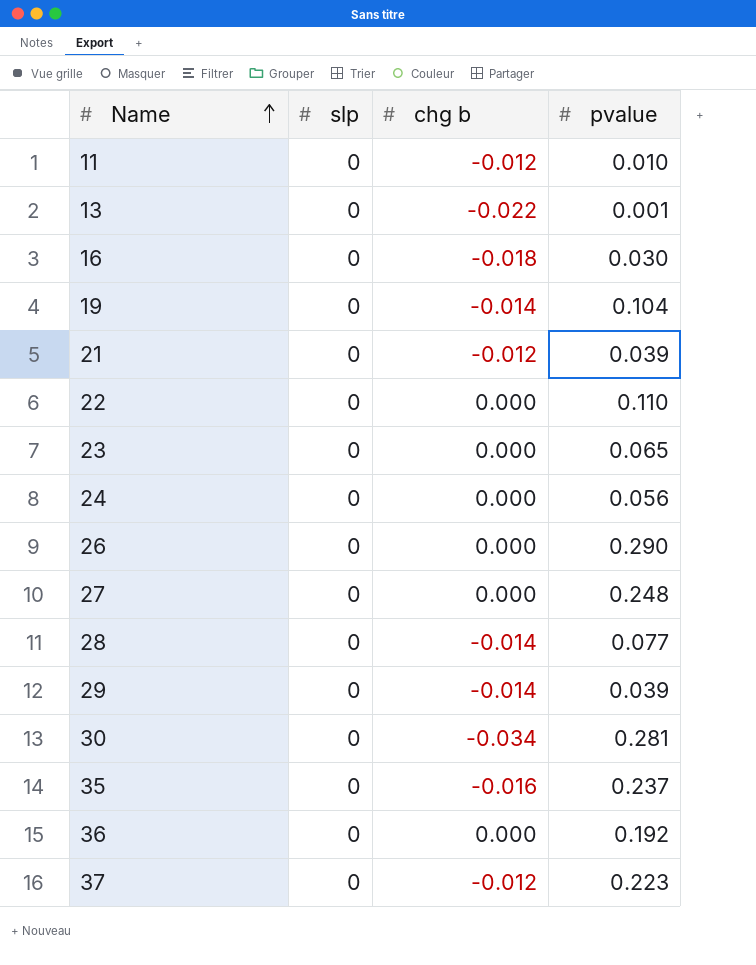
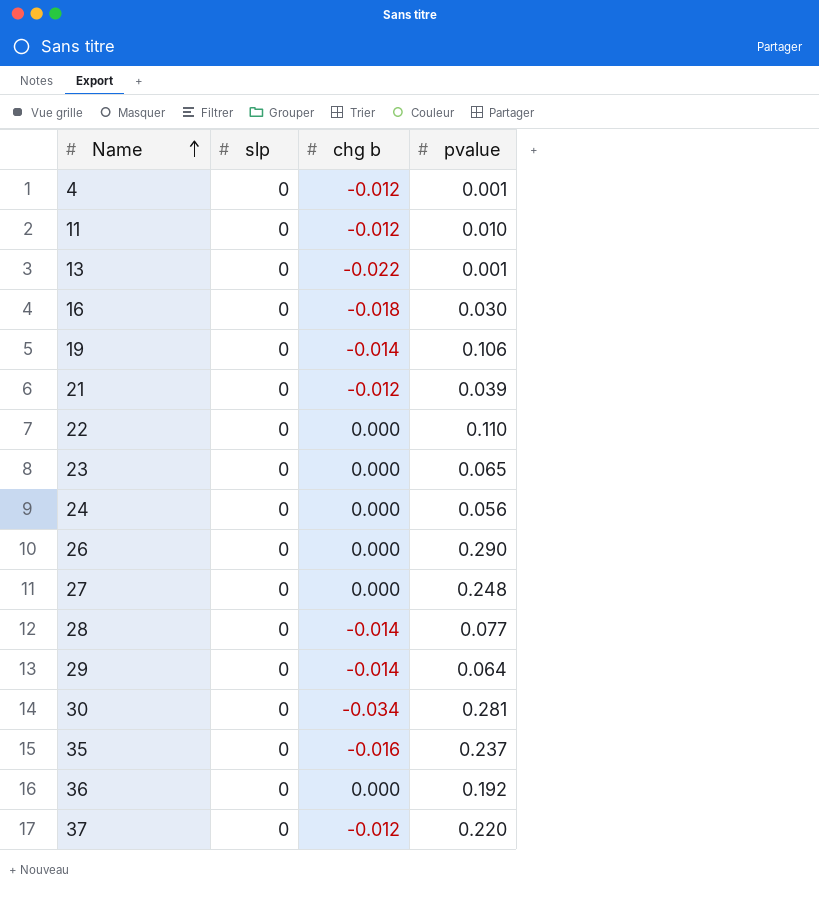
row 4: none -> 0 | -0.012 | 0.001
19 | pvalue: 0.104 -> 0.106
29 | pvalue: 0.039 -> 0.064
37 | pvalue: 0.223 -> 0.220

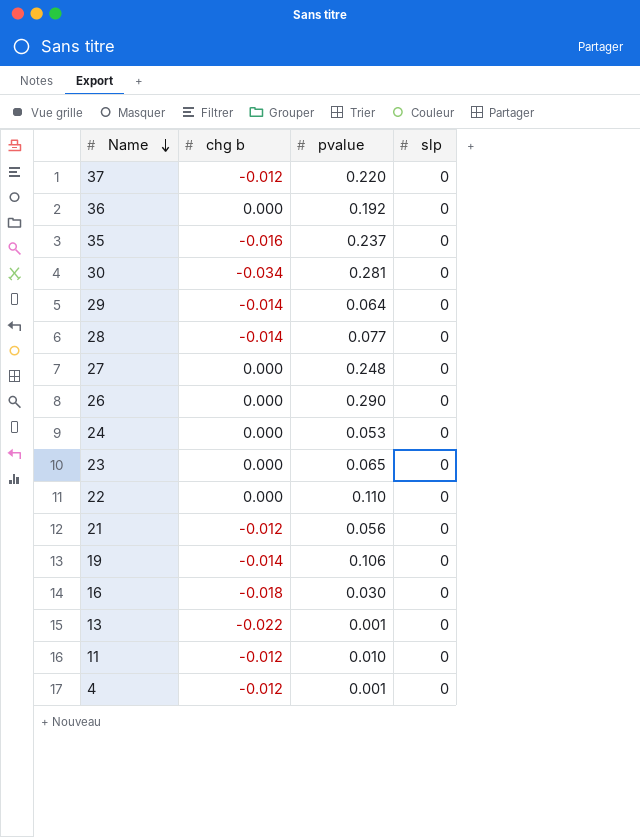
row order: Name ascending -> Name descending
column slp | position: 2 -> 4
24 | pvalue: 0.056 -> 0.053
21 | pvalue: 0.039 -> 0.056

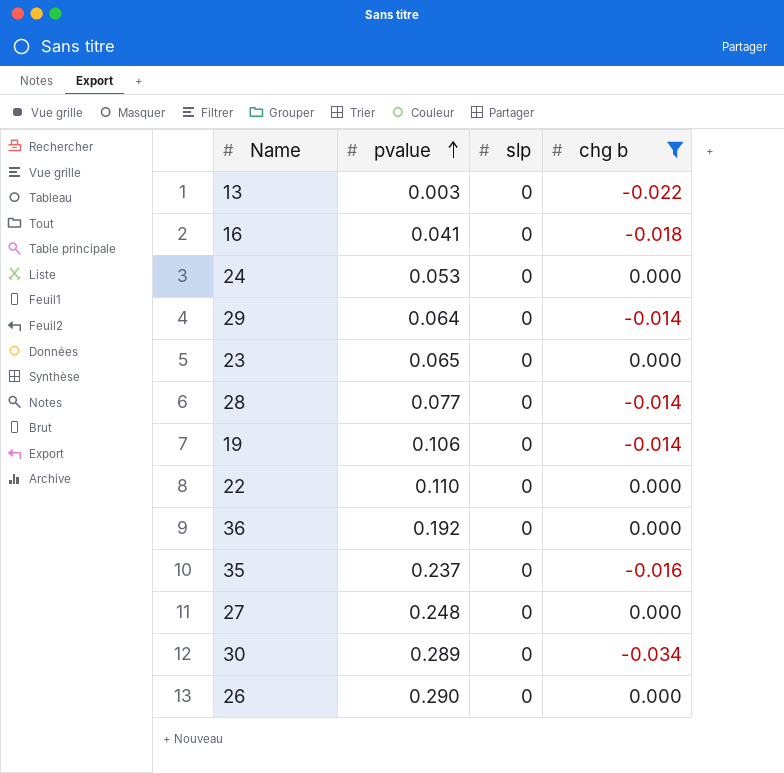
filter: none -> chg b != -0.012
row order: Name descending -> pvalue ascending
column chg b | position: 2 -> 4
13 | pvalue: 0.001 -> 0.003
16 | pvalue: 0.030 -> 0.041
30 | pvalue: 0.281 -> 0.289

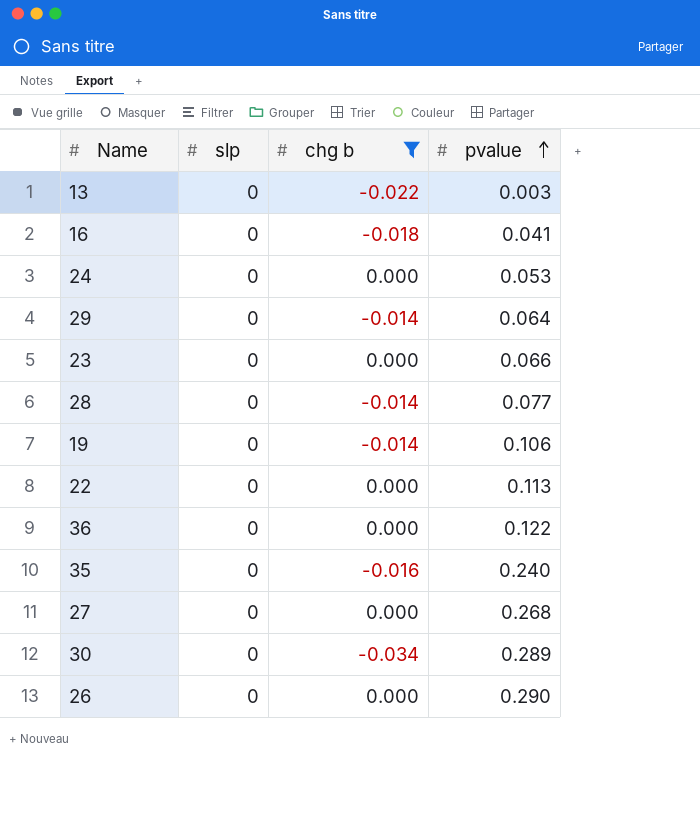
column pvalue | position: 2 -> 4
23 | pvalue: 0.065 -> 0.066
22 | pvalue: 0.110 -> 0.113
36 | pvalue: 0.192 -> 0.122
35 | pvalue: 0.237 -> 0.240
27 | pvalue: 0.248 -> 0.268

